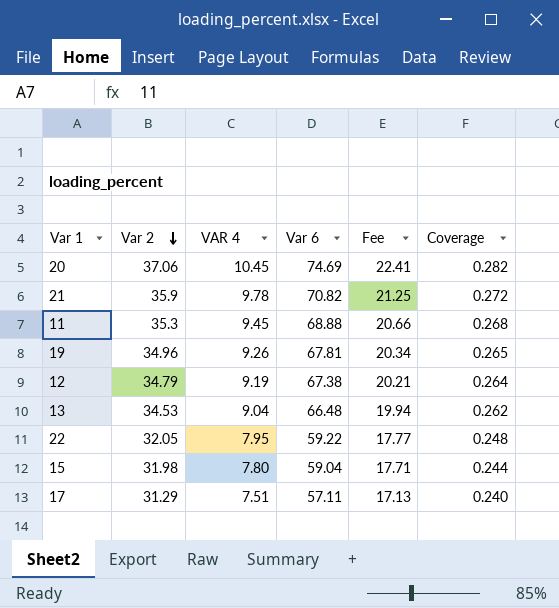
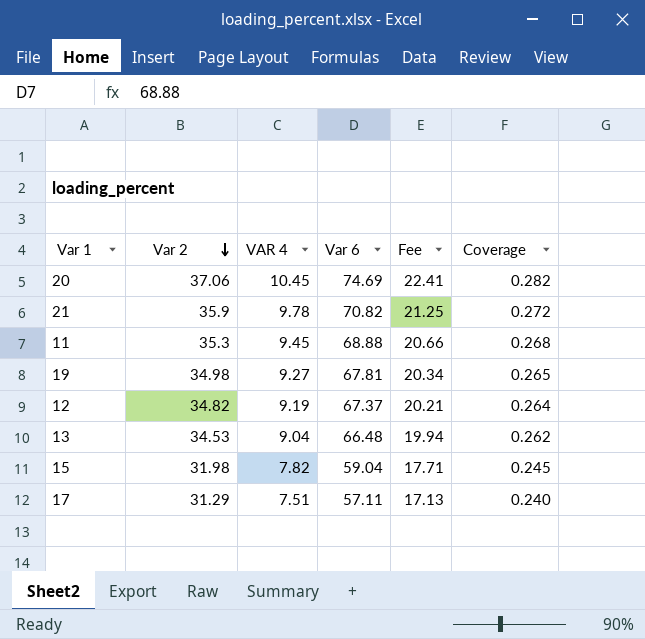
row 22: 32.05 | 7.95 | 59.22 | 17.77 | 0.248 -> none
19 | Var 2: 34.96 -> 34.98
19 | VAR 4: 9.26 -> 9.27
12 | Var 2: 34.79 -> 34.82
12 | Var 6: 67.38 -> 67.37
15 | VAR 4: 7.80 -> 7.82
15 | Coverage: 0.244 -> 0.245

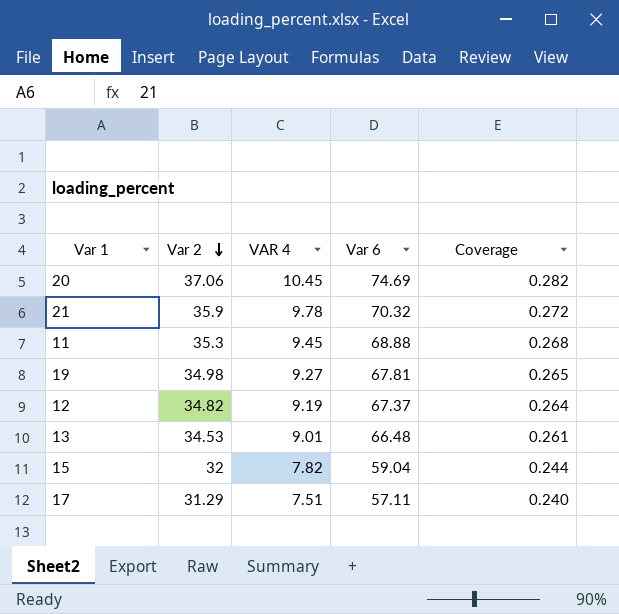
column Fee | formula: [Var 6] * 0.3 -> none
21 | Var 6: 70.82 -> 70.32
13 | VAR 4: 9.04 -> 9.01
13 | Coverage: 0.262 -> 0.261
15 | Var 2: 31.98 -> 32
15 | Coverage: 0.245 -> 0.244

